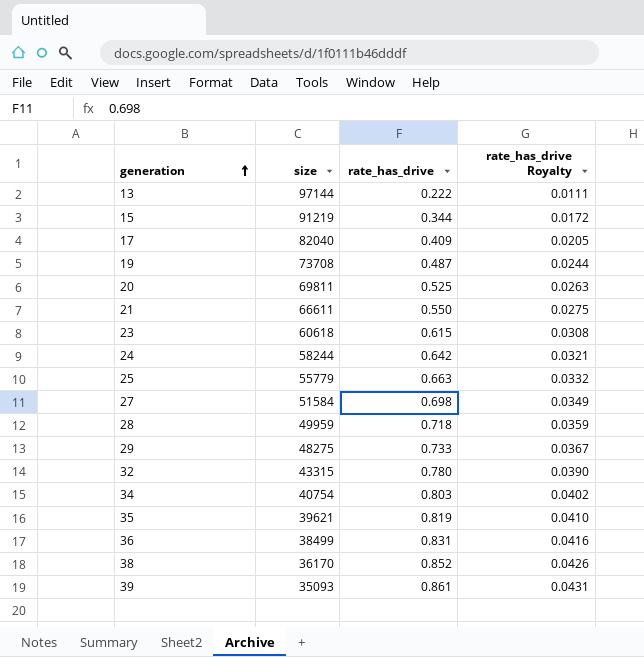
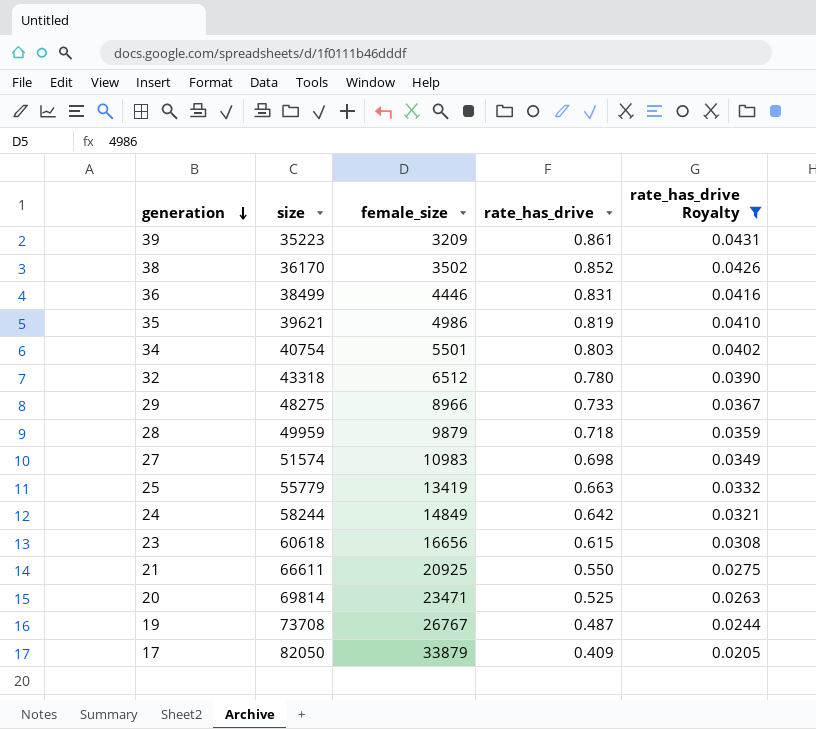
filter: none -> rate_has_drive Royalty >= 0.0205
row order: generation ascending -> generation descending
column female_size | position: none -> 3
39 | size: 35093 -> 35223
32 | size: 43315 -> 43318
27 | size: 51584 -> 51574
20 | size: 69811 -> 69814
17 | size: 82040 -> 82050

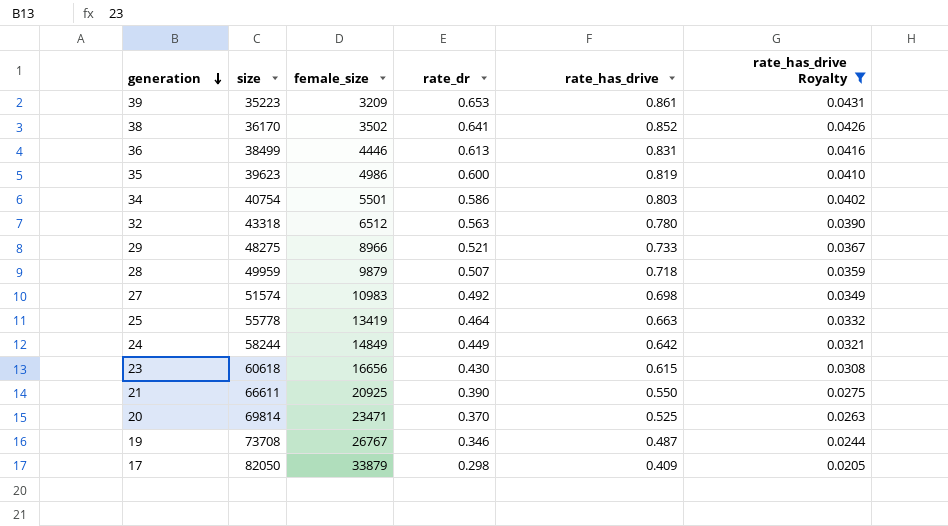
column rate_dr | position: none -> 4
35 | size: 39621 -> 39623
25 | size: 55779 -> 55778

